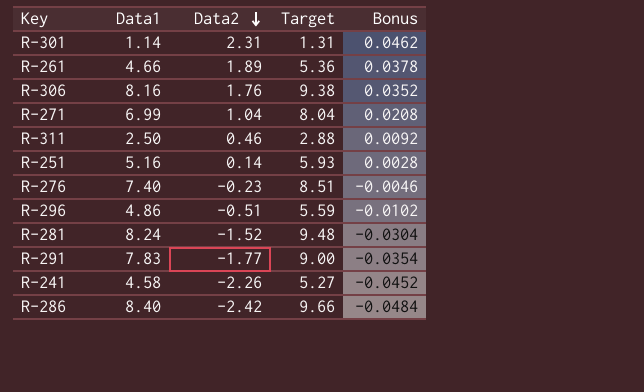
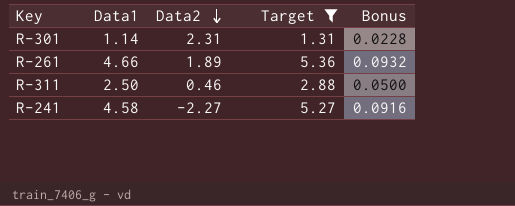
filter: none -> Target <= 5.36
column Bonus | formula: [Data2] * 0.02 -> [Data1] * 0.02
R-241 | Data2: -2.26 -> -2.27

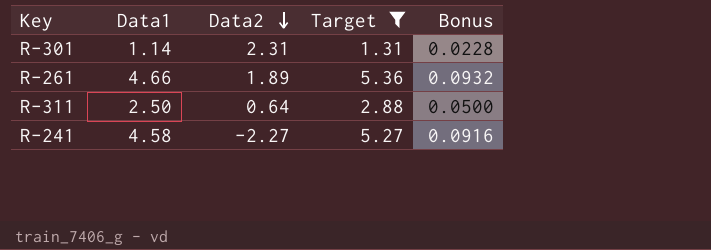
R-311 | Data2: 0.46 -> 0.64

